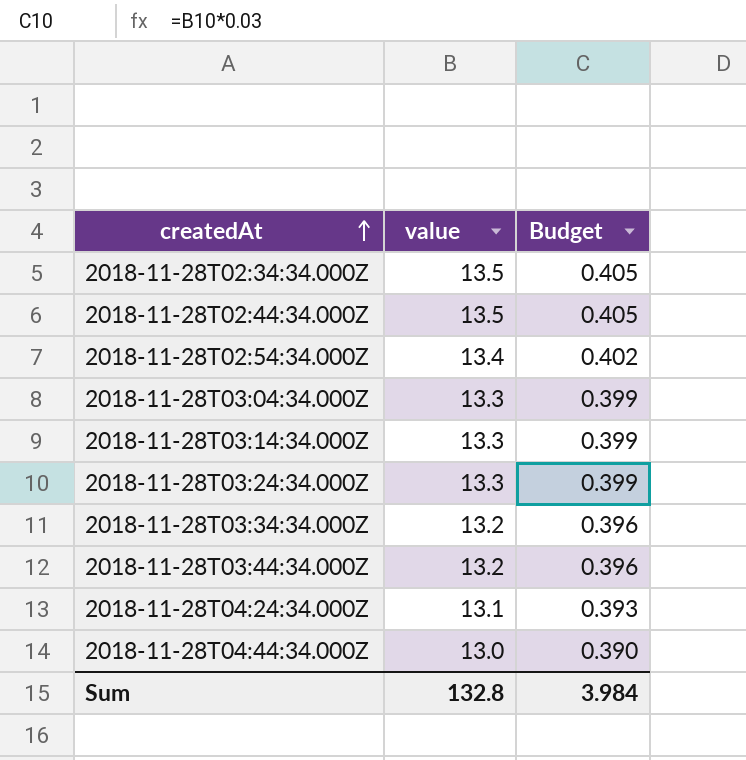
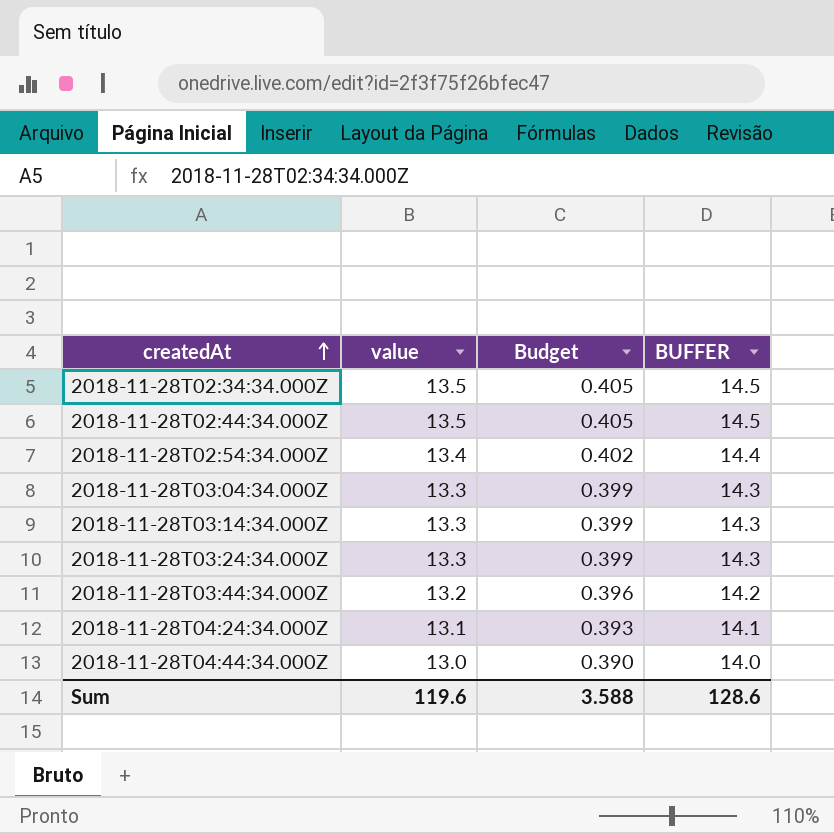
column BUFFER | formula: none -> [value] + 1
row 2018-11-28T03:34:34.000Z: 13.2 | 0.396 -> none
Sum | value: 132.8 -> 119.6
Sum | Budget: 3.984 -> 3.588

